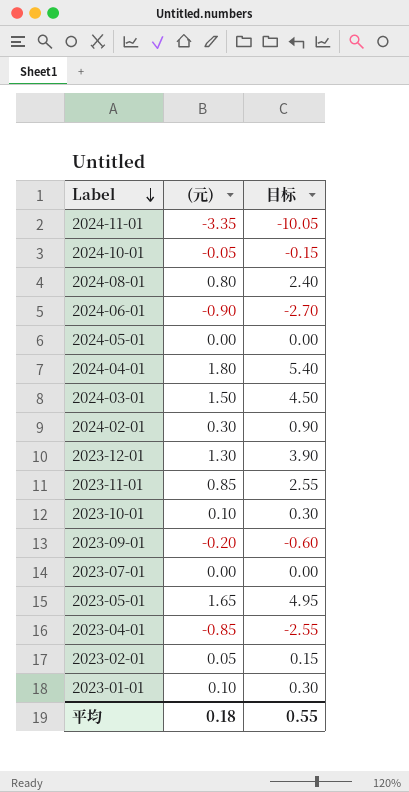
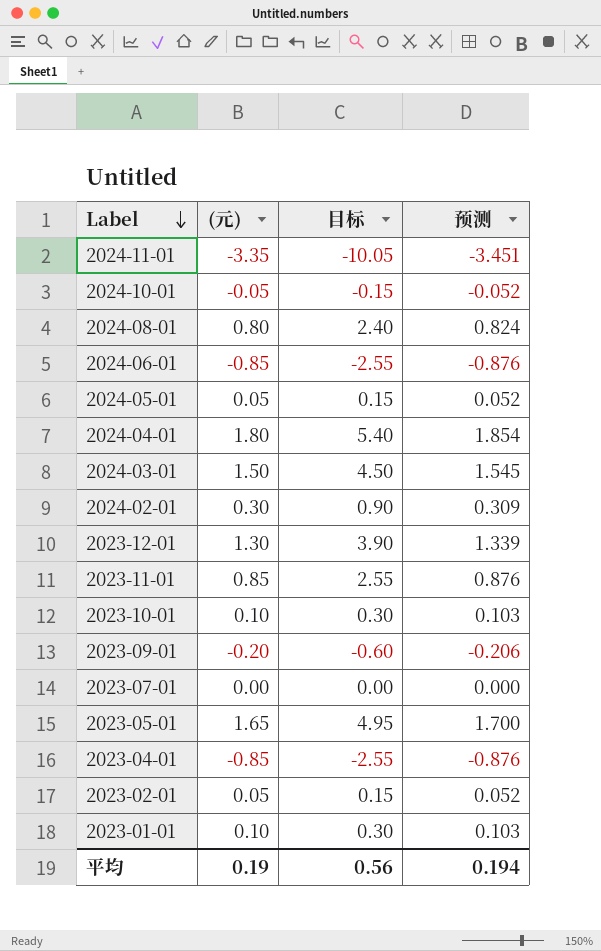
column 预测 | formula: none -> [(元)] * 1.03
2024-06-01 | (元): -0.90 -> -0.85
2024-06-01 | 目标: -2.70 -> -2.55
2024-05-01 | (元): 0.00 -> 0.05
2024-05-01 | 目标: 0.00 -> 0.15
平均 | (元): 0.18 -> 0.19
平均 | 目标: 0.55 -> 0.56

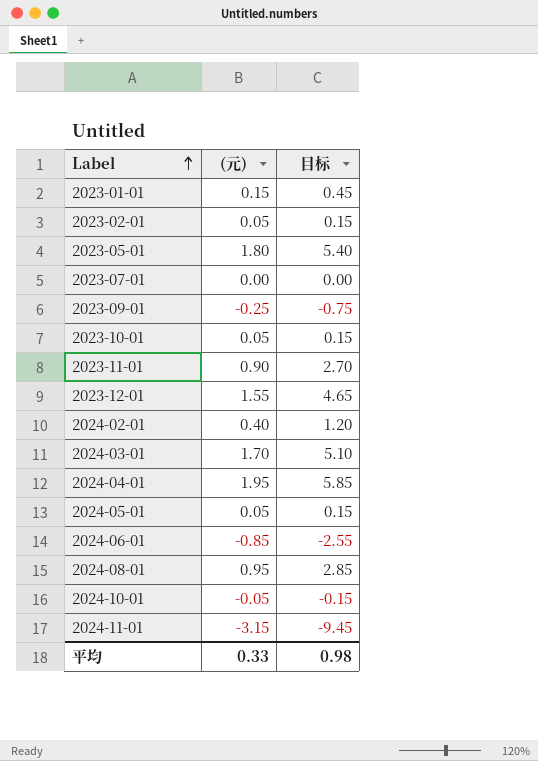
row order: Label descending -> Label ascending
column 预测 | formula: [(元)] * 1.03 -> none
row 2023-04-01: -0.85 | -2.55 | -0.876 -> none
2023-01-01 | (元): 0.10 -> 0.15
2023-01-01 | 目标: 0.30 -> 0.45
2023-05-01 | (元): 1.65 -> 1.80
2023-05-01 | 目标: 4.95 -> 5.40
2023-09-01 | (元): -0.20 -> -0.25
2023-09-01 | 目标: -0.60 -> -0.75
2023-10-01 | (元): 0.10 -> 0.05
2023-10-01 | 目标: 0.30 -> 0.15
2023-11-01 | (元): 0.85 -> 0.90
2023-11-01 | 目标: 2.55 -> 2.70
2023-12-01 | (元): 1.30 -> 1.55
2023-12-01 | 目标: 3.90 -> 4.65
2024-02-01 | (元): 0.30 -> 0.40
2024-02-01 | 目标: 0.90 -> 1.20
2024-03-01 | (元): 1.50 -> 1.70
2024-03-01 | 目标: 4.50 -> 5.10
2024-04-01 | (元): 1.80 -> 1.95
2024-04-01 | 目标: 5.40 -> 5.85
2024-08-01 | (元): 0.80 -> 0.95
2024-08-01 | 目标: 2.40 -> 2.85
2024-11-01 | (元): -3.35 -> -3.15
2024-11-01 | 目标: -10.05 -> -9.45
平均 | (元): 0.19 -> 0.33
平均 | 目标: 0.56 -> 0.98

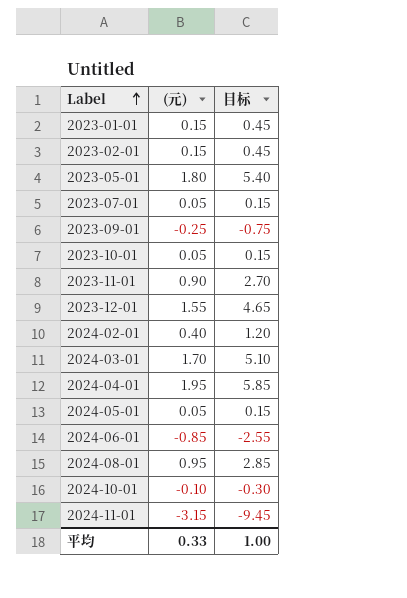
2023-02-01 | (元): 0.05 -> 0.15
2023-02-01 | 目标: 0.15 -> 0.45
2023-07-01 | (元): 0.00 -> 0.05
2023-07-01 | 目标: 0.00 -> 0.15
2024-10-01 | (元): -0.05 -> -0.10
2024-10-01 | 目标: -0.15 -> -0.30
平均 | 目标: 0.98 -> 1.00

